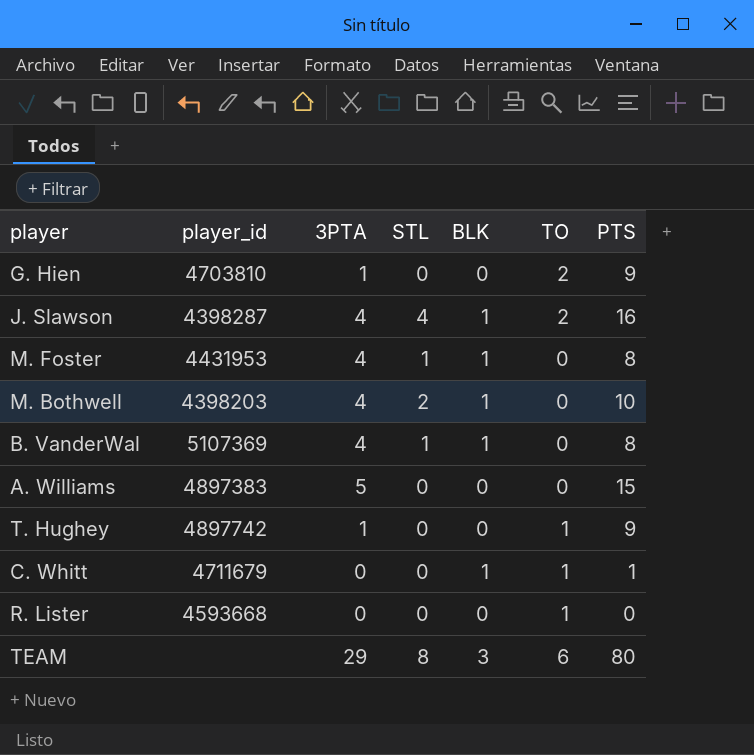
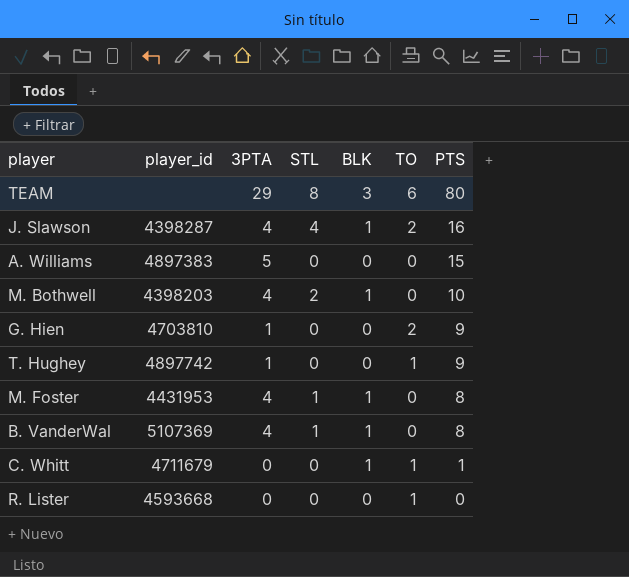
row order: none -> PTS descending

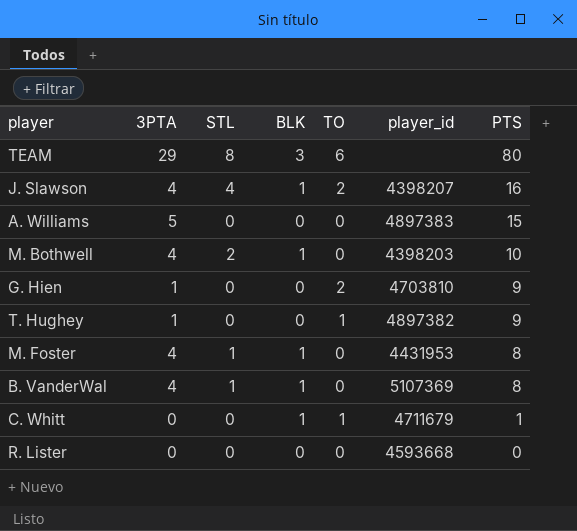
column player_id | position: 2 -> 6
J. Slawson | player_id: 4398287 -> 4398207
T. Hughey | player_id: 4897742 -> 4897382
R. Lister | TO: 1 -> 0

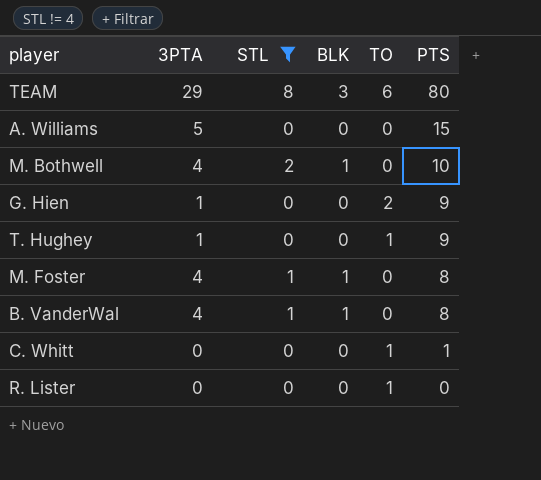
filter: none -> STL != 4
column player_id | position: 6 -> none
C. Whitt | BLK: 1 -> 0
R. Lister | TO: 0 -> 1

